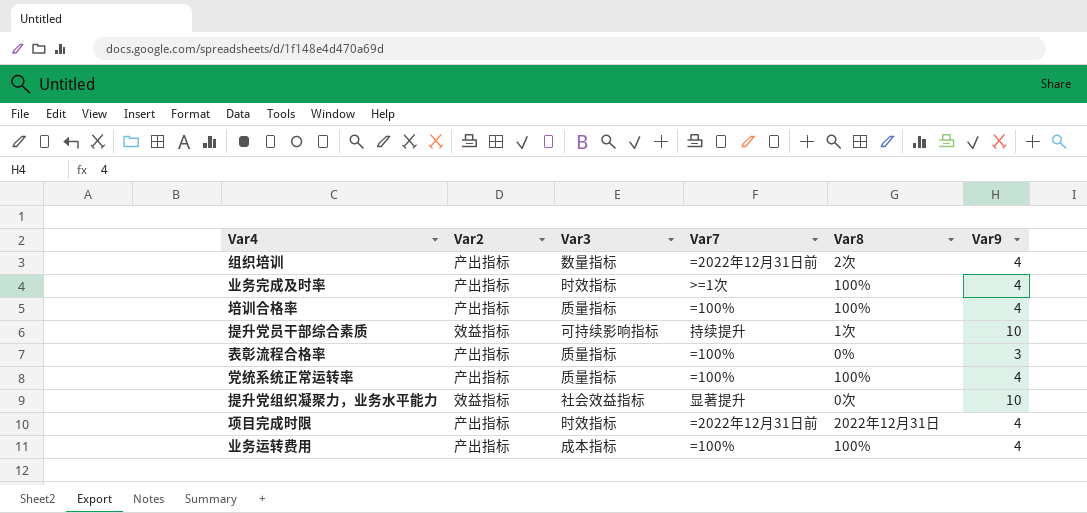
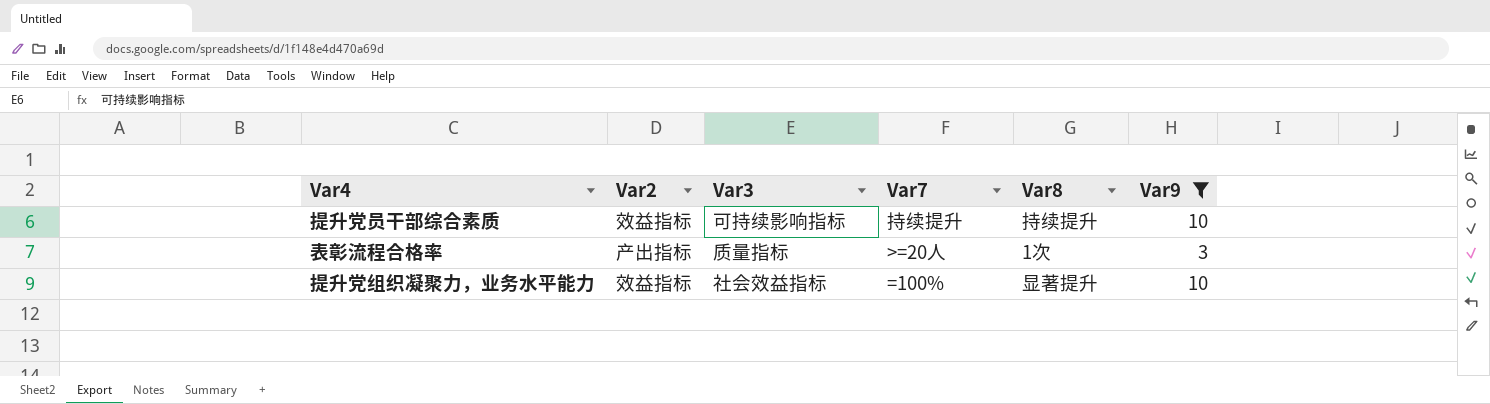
filter: none -> Var9 != 4
提升党员干部综合素质 | Var8: 1次 -> 持续提升
表彰流程合格率 | Var7: =100% -> >=20人
表彰流程合格率 | Var8: 0% -> 1次
提升党组织凝聚力，业务水平能力 | Var7: 显著提升 -> =100%
提升党组织凝聚力，业务水平能力 | Var8: 0次 -> 显著提升

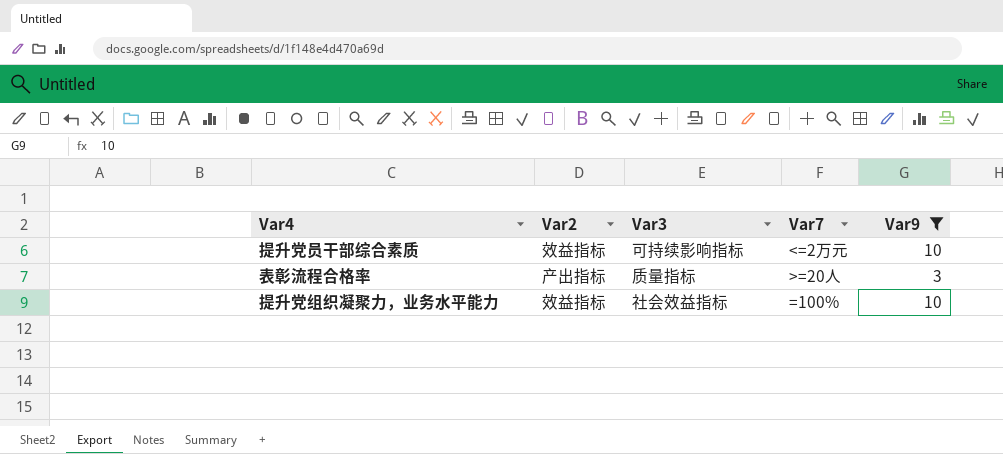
column Var8 | position: 5 -> none
提升党员干部综合素质 | Var7: 持续提升 -> <=2万元

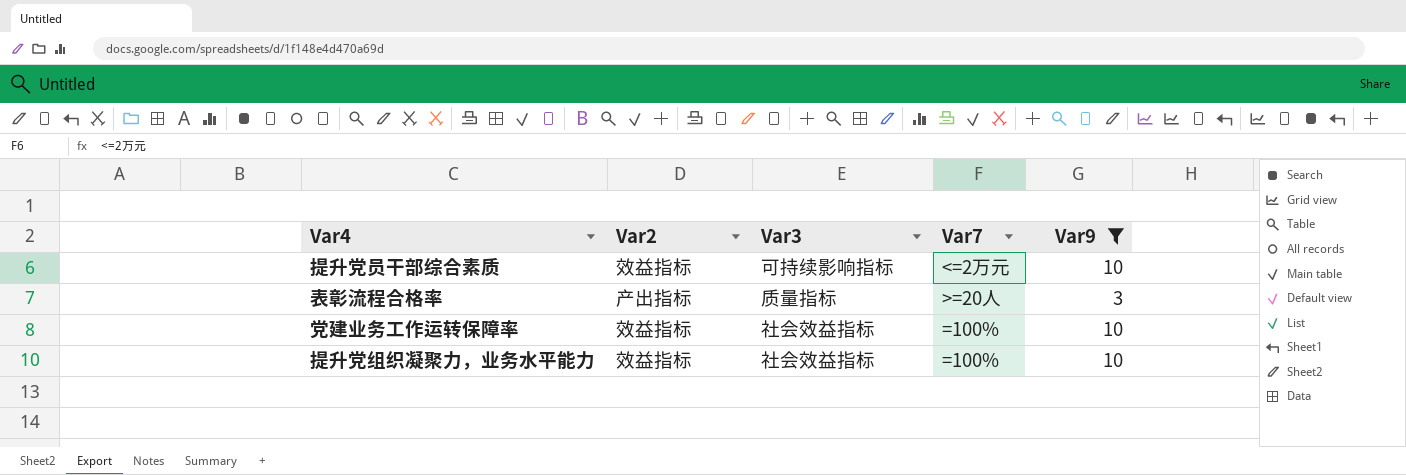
row 党建业务工作运转保障率: none -> 效益指标 | 社会效益指标 | =100% | 10

